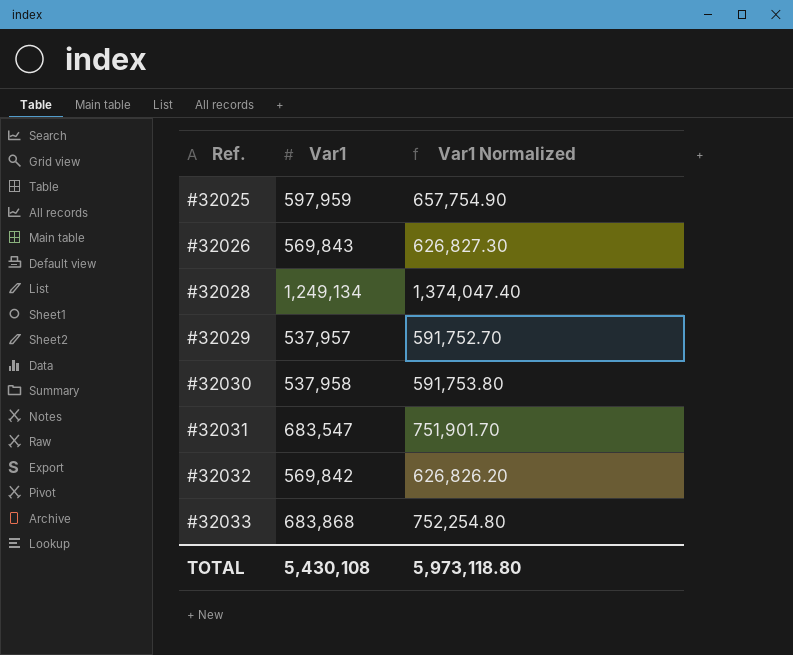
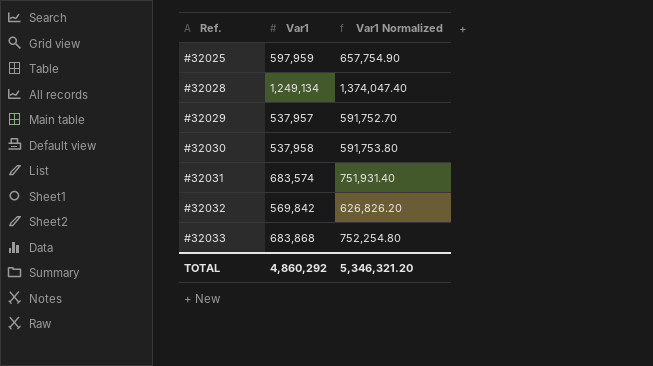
row #32026: 569,843 | 626,827.30 -> none
#32031 | Var1: 683,547 -> 683,574
#32031 | Var1 Normalized: 751,901.70 -> 751,931.40
TOTAL | Var1: 5,430,108 -> 4,860,292
TOTAL | Var1 Normalized: 5,973,118.80 -> 5,346,321.20

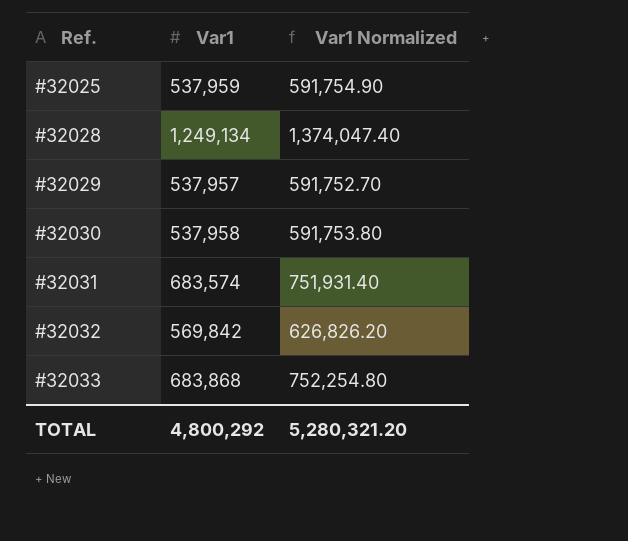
#32025 | Var1: 597,959 -> 537,959
#32025 | Var1 Normalized: 657,754.90 -> 591,754.90
TOTAL | Var1: 4,860,292 -> 4,800,292
TOTAL | Var1 Normalized: 5,346,321.20 -> 5,280,321.20

